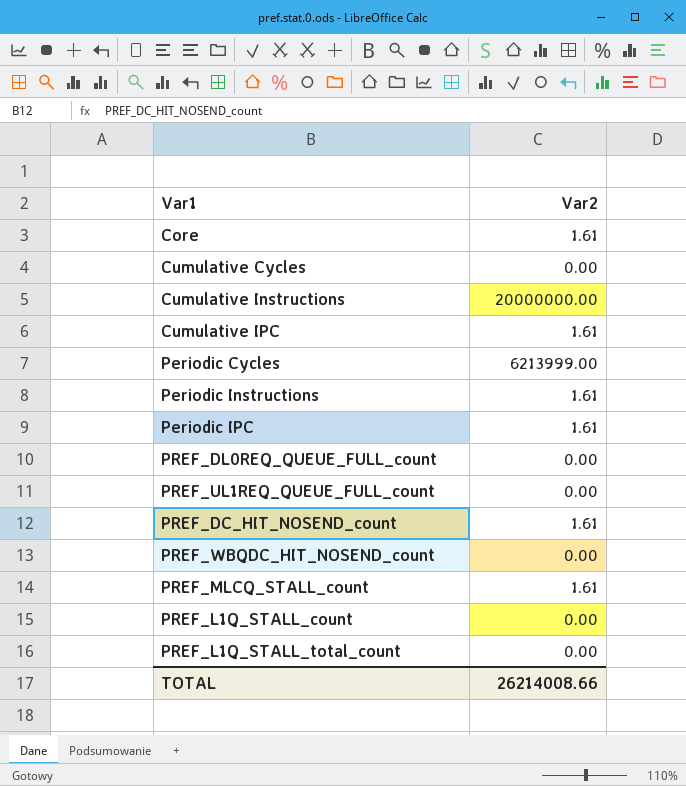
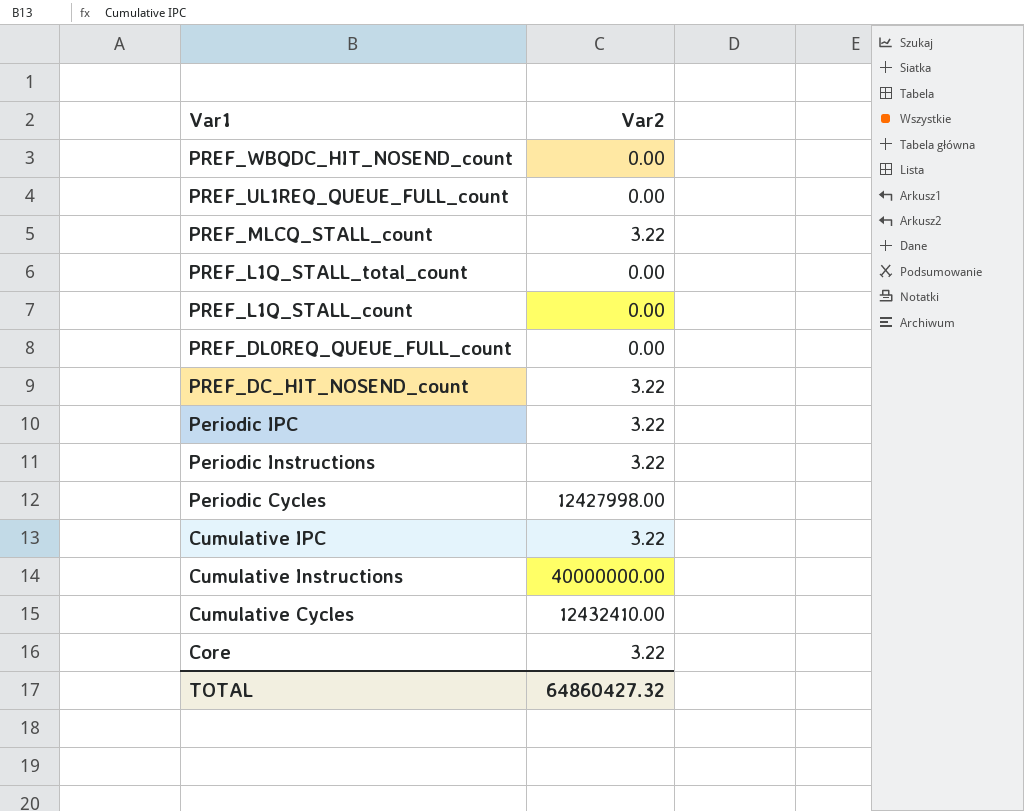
row order: none -> Var1 descending
PREF_MLCQ_STALL_count | Var2: 1.61 -> 3.22
PREF_DC_HIT_NOSEND_count | Var2: 1.61 -> 3.22
Periodic IPC | Var2: 1.61 -> 3.22
Periodic Instructions | Var2: 1.61 -> 3.22
Periodic Cycles | Var2: 6213999.00 -> 12427998.00
Cumulative IPC | Var2: 1.61 -> 3.22
Cumulative Instructions | Var2: 20000000.00 -> 40000000.00
Cumulative Cycles | Var2: 0.00 -> 12432410.00
Core | Var2: 1.61 -> 3.22
TOTAL | Var2: 26214008.66 -> 64860427.32

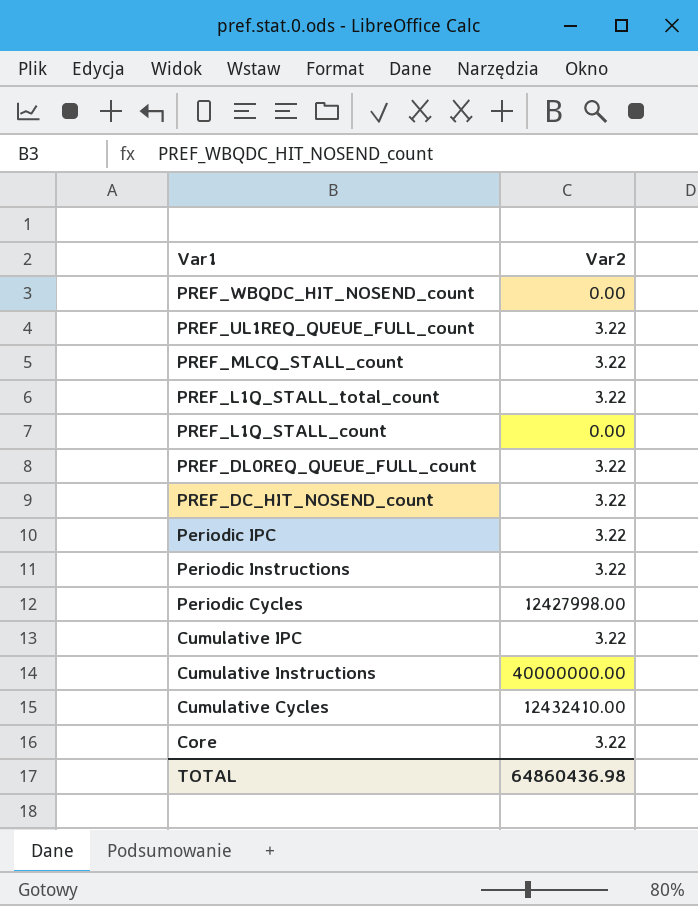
PREF_UL1REQ_QUEUE_FULL_count | Var2: 0.00 -> 3.22
PREF_L1Q_STALL_total_count | Var2: 0.00 -> 3.22
PREF_DL0REQ_QUEUE_FULL_count | Var2: 0.00 -> 3.22
TOTAL | Var2: 64860427.32 -> 64860436.98

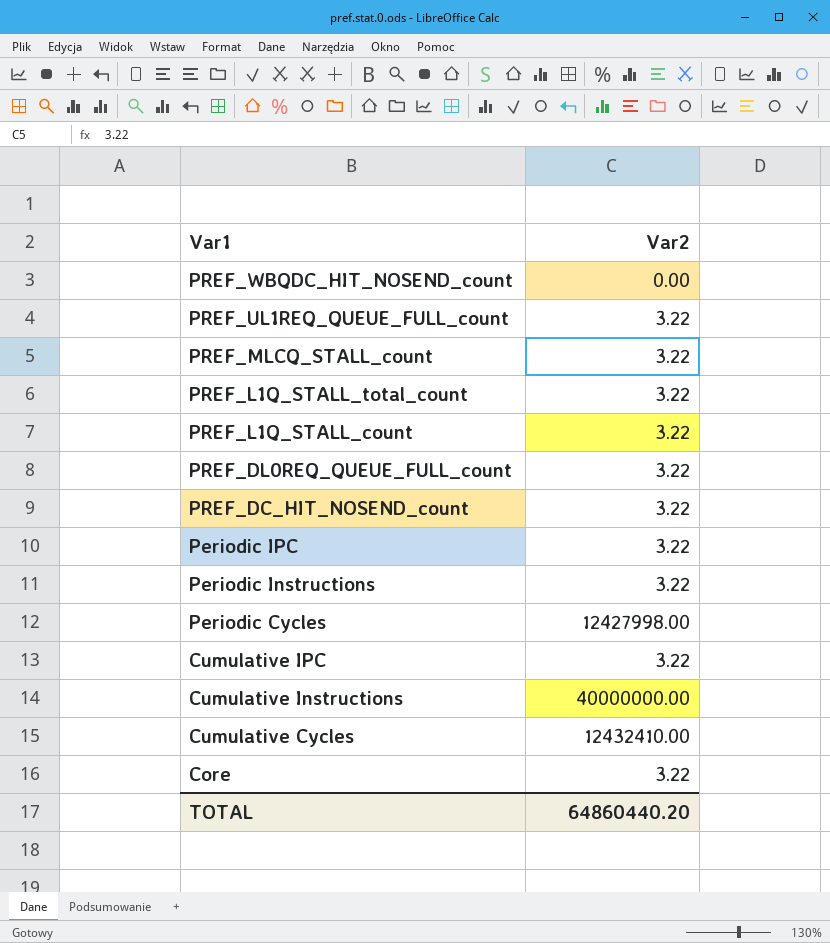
PREF_L1Q_STALL_count | Var2: 0.00 -> 3.22
TOTAL | Var2: 64860436.98 -> 64860440.20

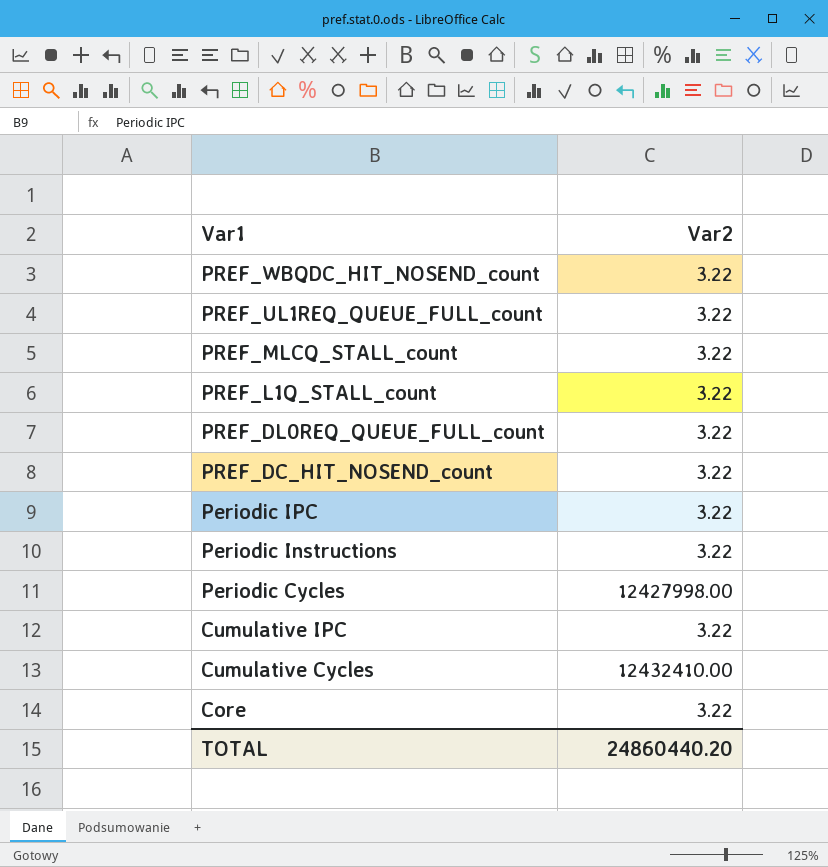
row PREF_L1Q_STALL_total_count: 3.22 -> none
row Cumulative Instructions: 40000000.00 -> none
PREF_WBQDC_HIT_NOSEND_count | Var2: 0.00 -> 3.22
TOTAL | Var2: 64860440.20 -> 24860440.20

